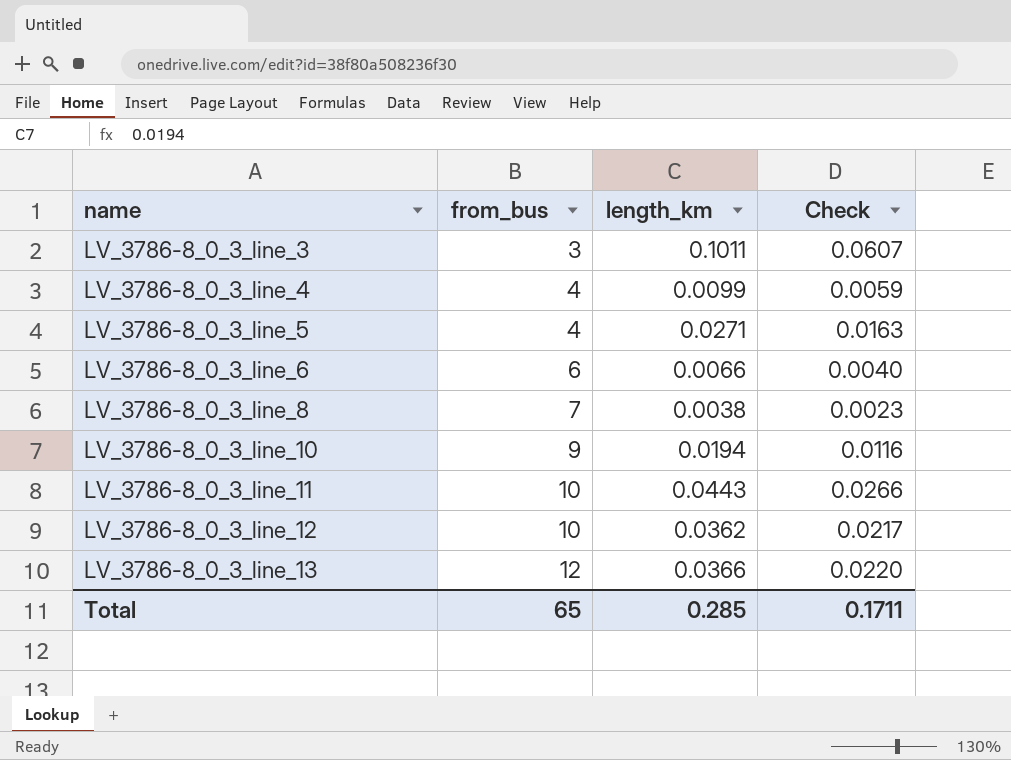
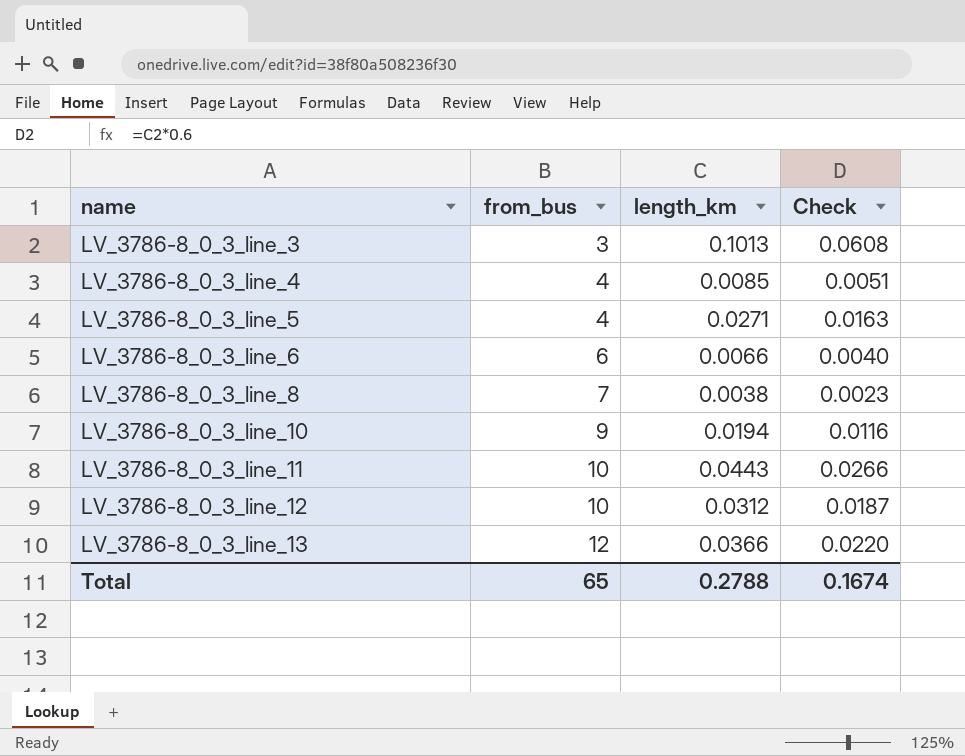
LV_3786-8_0_3_line_3 | length_km: 0.1011 -> 0.1013
LV_3786-8_0_3_line_3 | Check: 0.0607 -> 0.0608
LV_3786-8_0_3_line_4 | length_km: 0.0099 -> 0.0085
LV_3786-8_0_3_line_4 | Check: 0.0059 -> 0.0051
LV_3786-8_0_3_line_12 | length_km: 0.0362 -> 0.0312
LV_3786-8_0_3_line_12 | Check: 0.0217 -> 0.0187
Total | length_km: 0.285 -> 0.2788
Total | Check: 0.1711 -> 0.1674

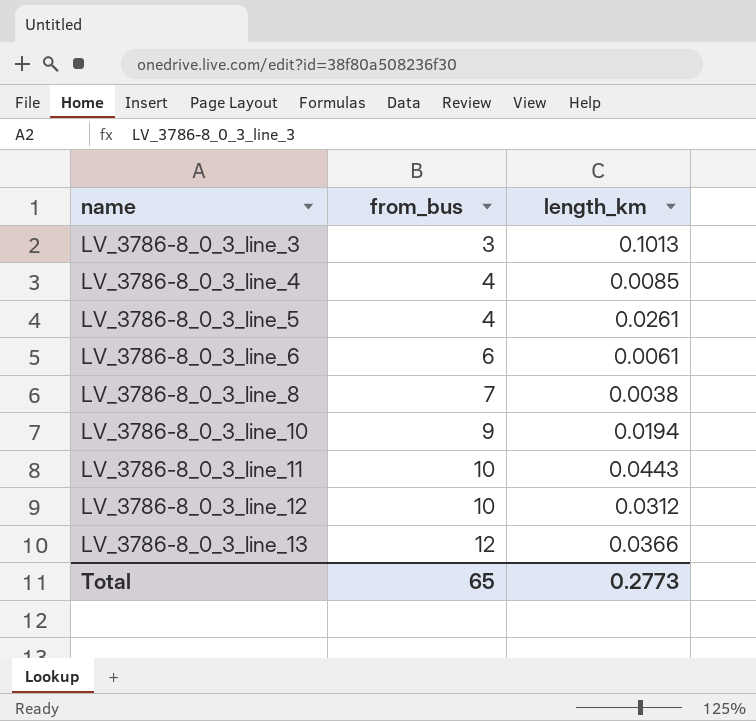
column Check | formula: [length_km] * 0.6 -> none
LV_3786-8_0_3_line_5 | length_km: 0.0271 -> 0.0261
LV_3786-8_0_3_line_6 | length_km: 0.0066 -> 0.0061
Total | length_km: 0.2788 -> 0.2773

